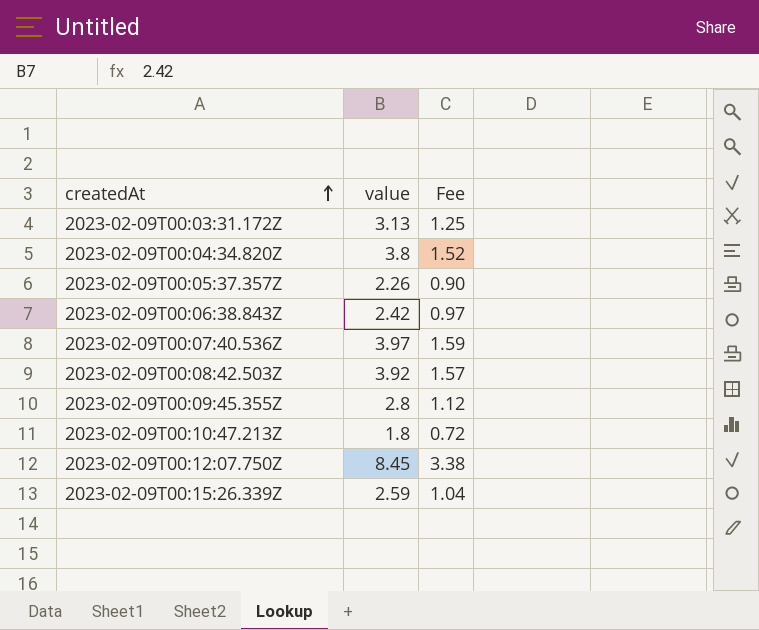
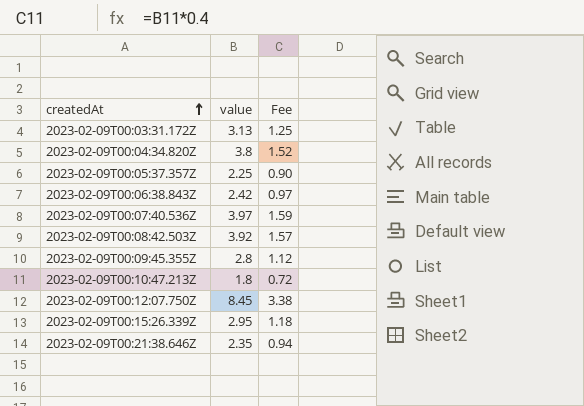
2023-02-09T00:05:37.357Z | value: 2.26 -> 2.25
2023-02-09T00:15:26.339Z | value: 2.59 -> 2.95
2023-02-09T00:15:26.339Z | Fee: 1.04 -> 1.18
row 2023-02-09T00:21:38.646Z: none -> 2.35 | 0.94

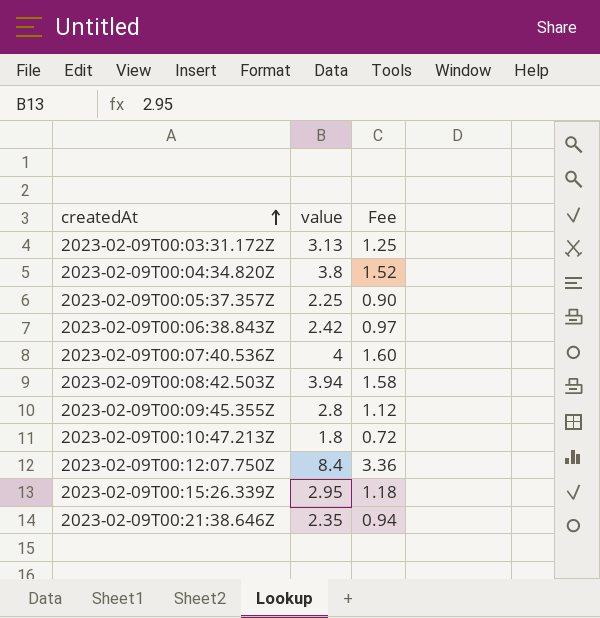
2023-02-09T00:07:40.536Z | value: 3.97 -> 4
2023-02-09T00:07:40.536Z | Fee: 1.59 -> 1.60
2023-02-09T00:08:42.503Z | value: 3.92 -> 3.94
2023-02-09T00:08:42.503Z | Fee: 1.57 -> 1.58
2023-02-09T00:12:07.750Z | value: 8.45 -> 8.4
2023-02-09T00:12:07.750Z | Fee: 3.38 -> 3.36

